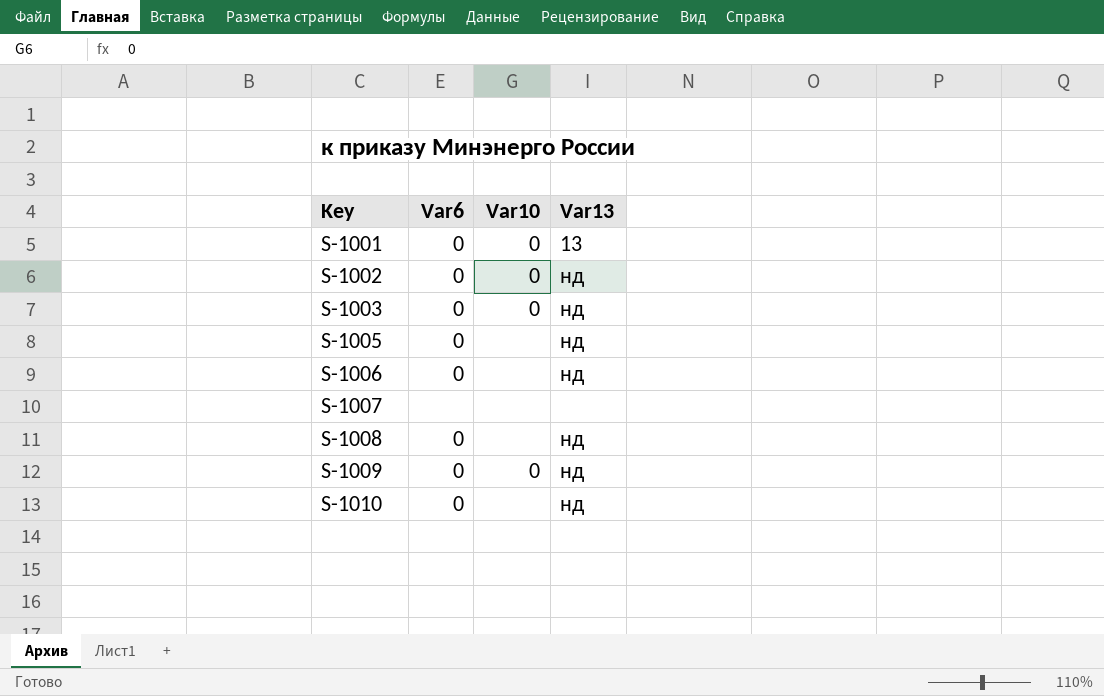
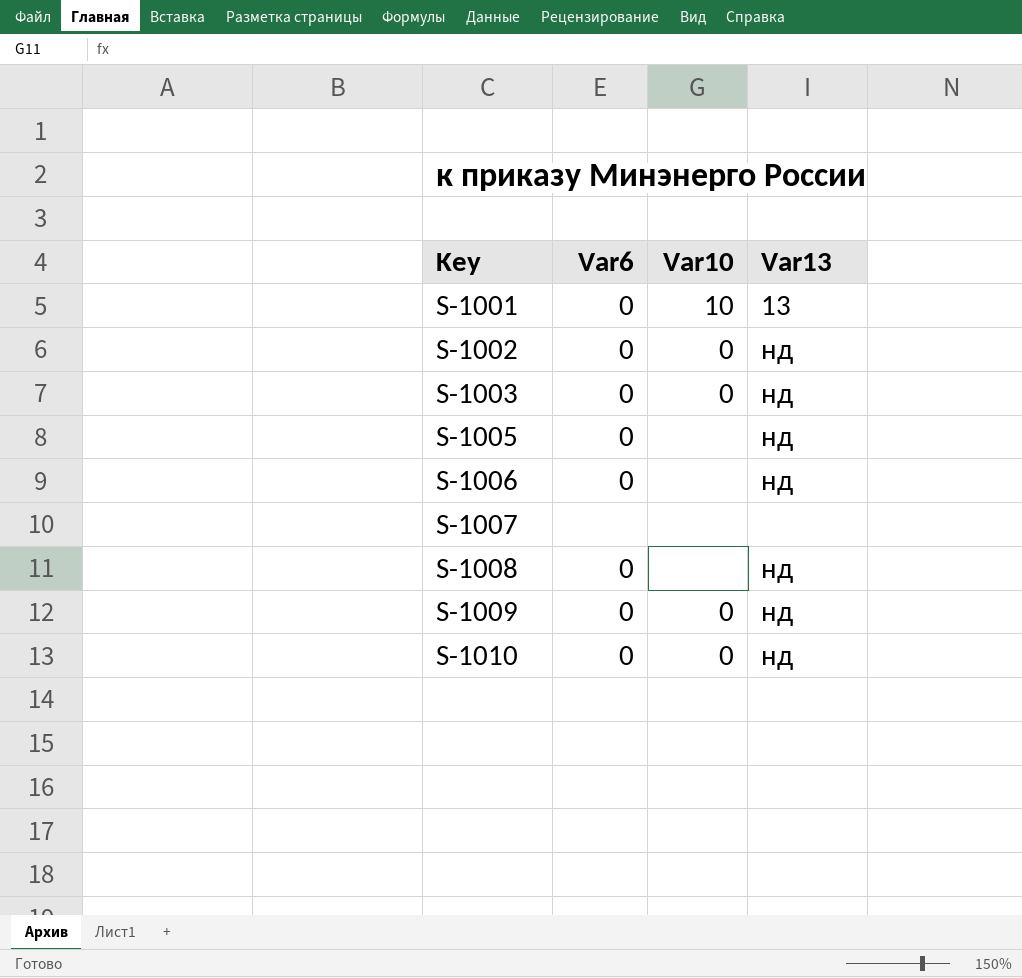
S-1001 | Var10: 0 -> 10
S-1010 | Var10: none -> 0

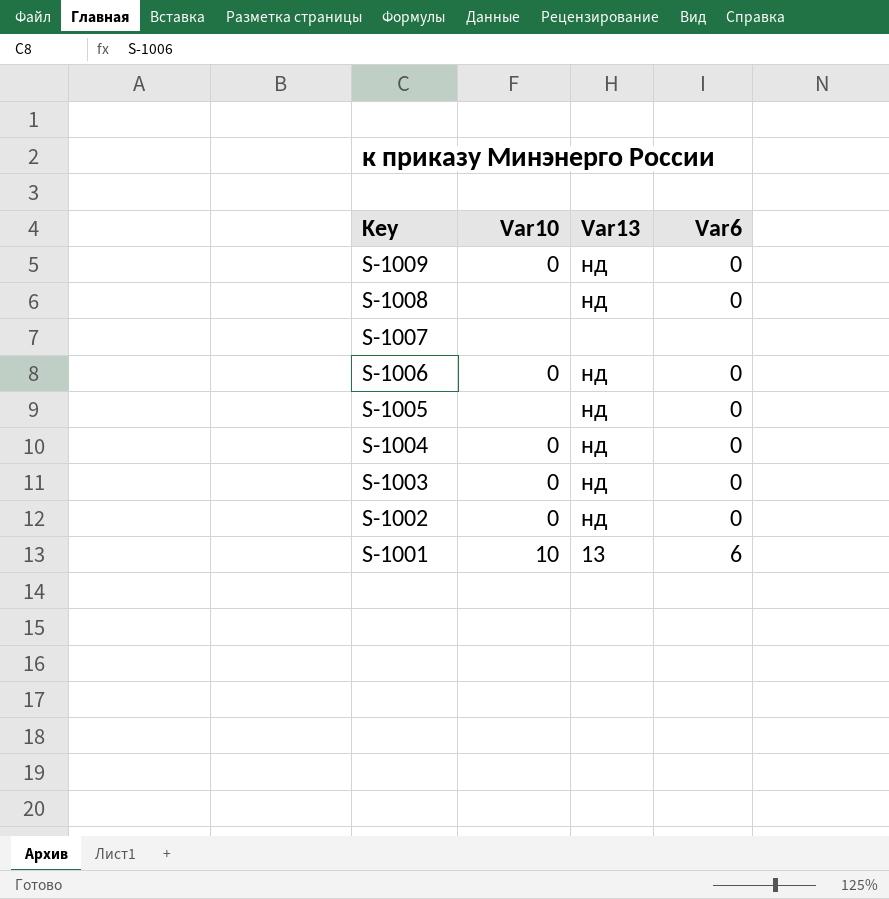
row order: Key ascending -> Key descending
column Var6 | position: 2 -> 4
row S-1010: 0 | 0 | нд -> none
S-1006 | Var10: none -> 0
row S-1004: none -> 0 | нд | 0
S-1001 | Var6: 0 -> 6

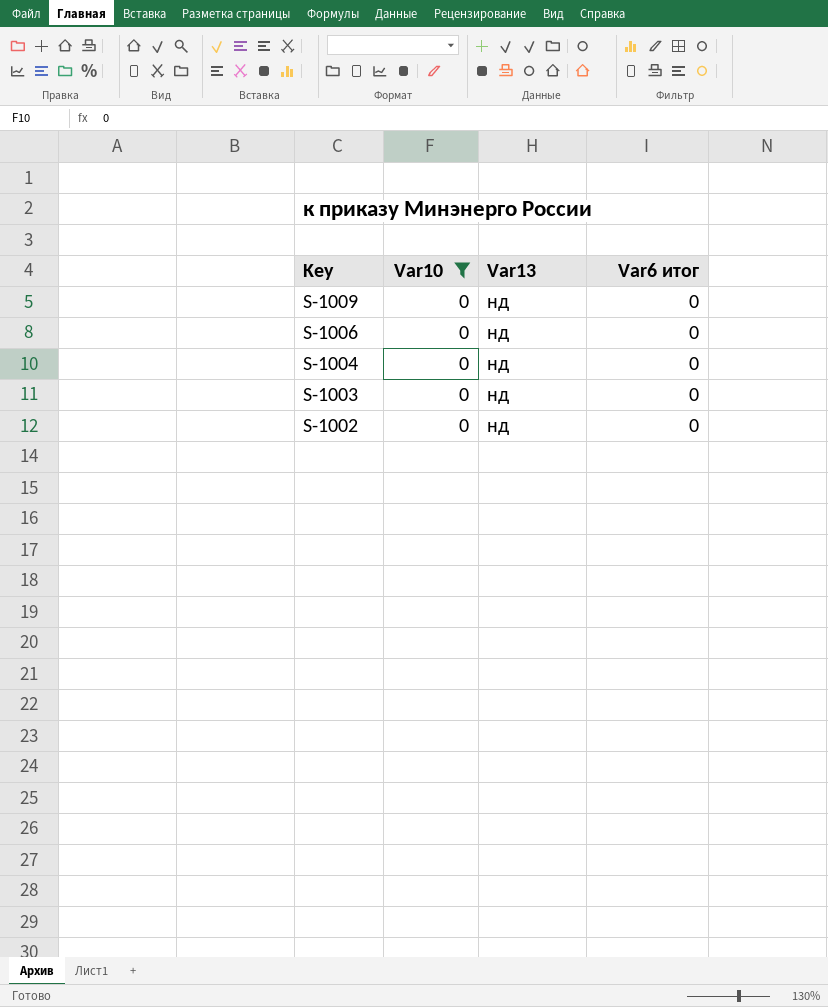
filter: none -> Var10 = 0
column name: Var6 -> Var6 итог

